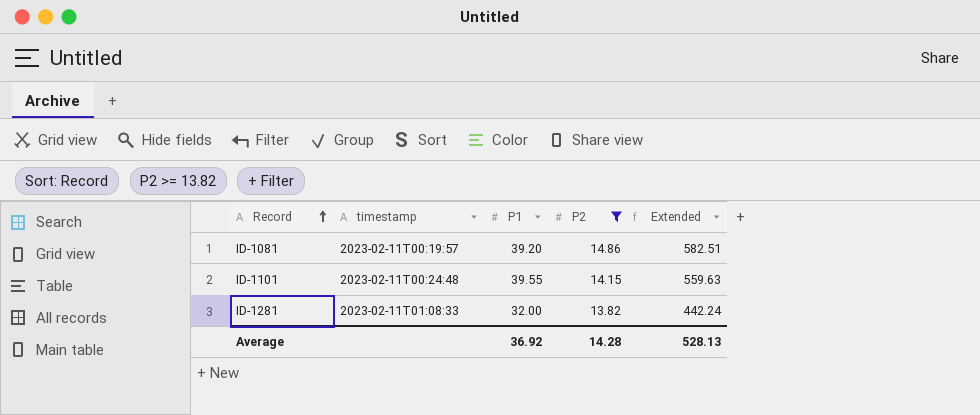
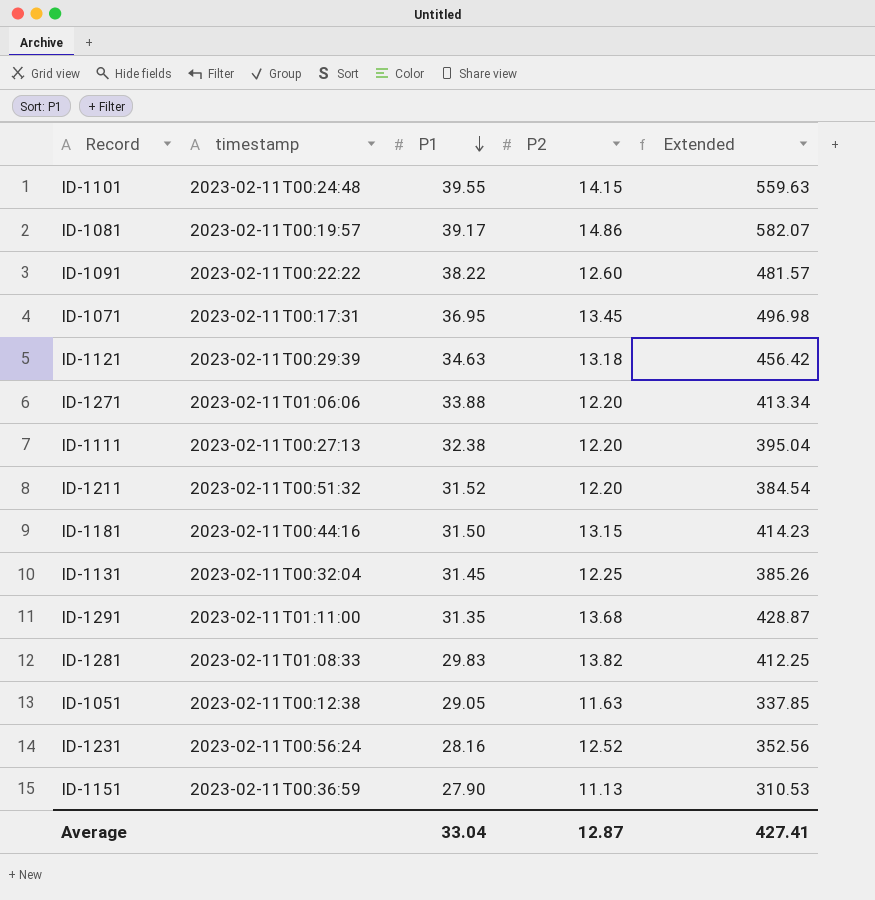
filter: P2 >= 13.82 -> none
row order: Record ascending -> P1 descending
ID-1081 | P1: 39.20 -> 39.17
ID-1081 | Extended: 582.51 -> 582.07
ID-1281 | P1: 32.00 -> 29.83
ID-1281 | Extended: 442.24 -> 412.25
Average | P1: 36.92 -> 33.04
Average | P2: 14.28 -> 12.87
Average | Extended: 528.13 -> 427.41

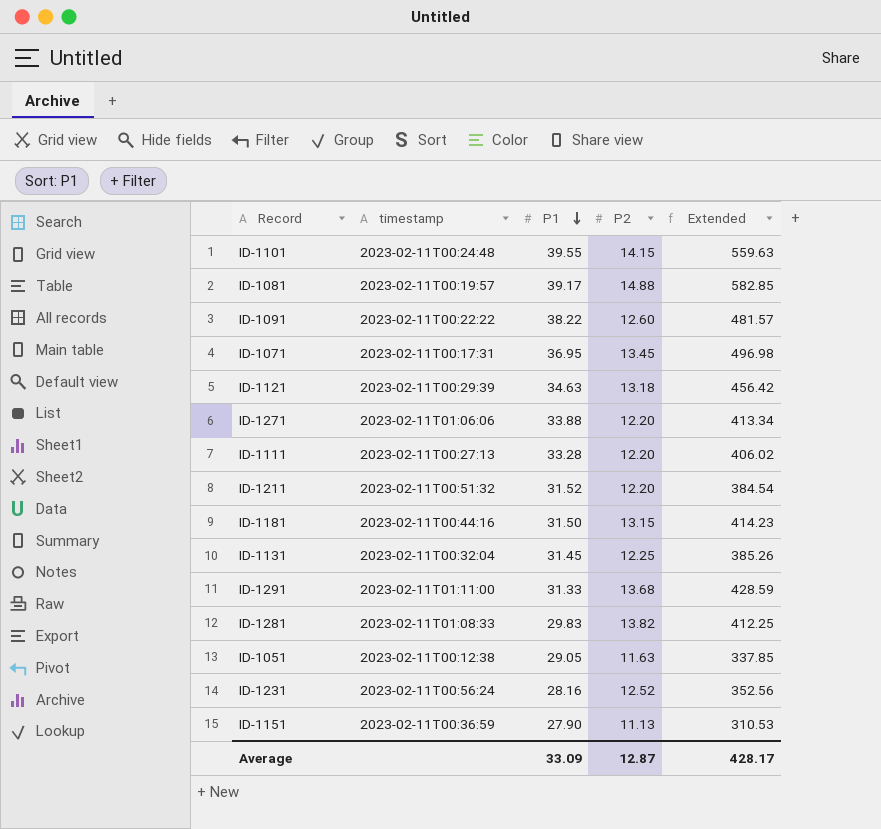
ID-1081 | P2: 14.86 -> 14.88
ID-1081 | Extended: 582.07 -> 582.85
ID-1111 | P1: 32.38 -> 33.28
ID-1111 | Extended: 395.04 -> 406.02
ID-1291 | P1: 31.35 -> 31.33
ID-1291 | Extended: 428.87 -> 428.59
Average | P1: 33.04 -> 33.09
Average | Extended: 427.41 -> 428.17

